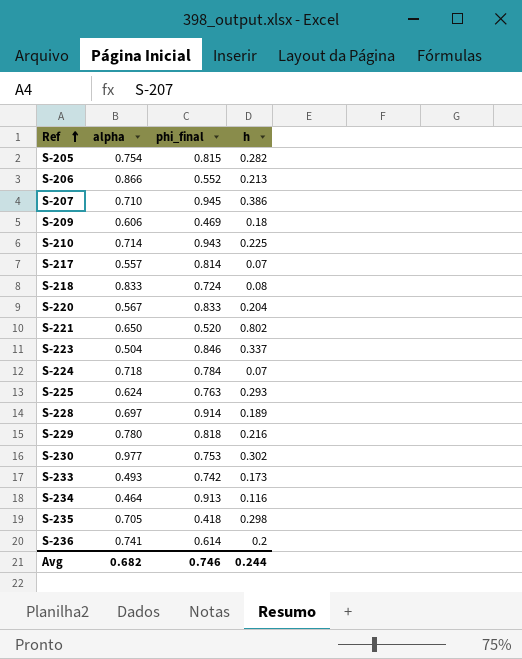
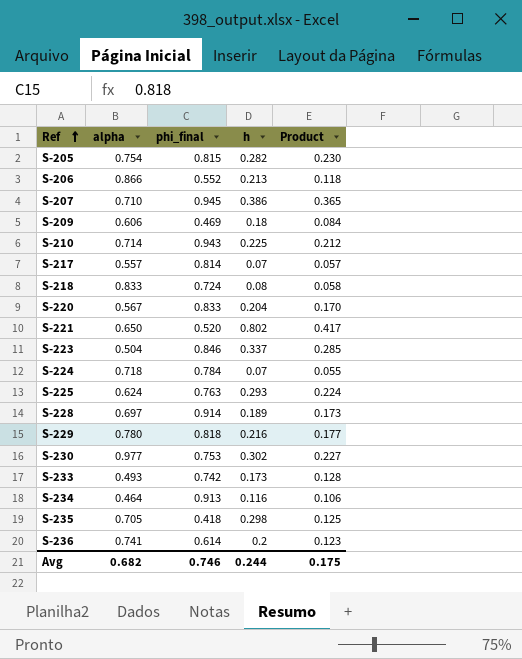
column Product | formula: none -> [phi_final] * [h]

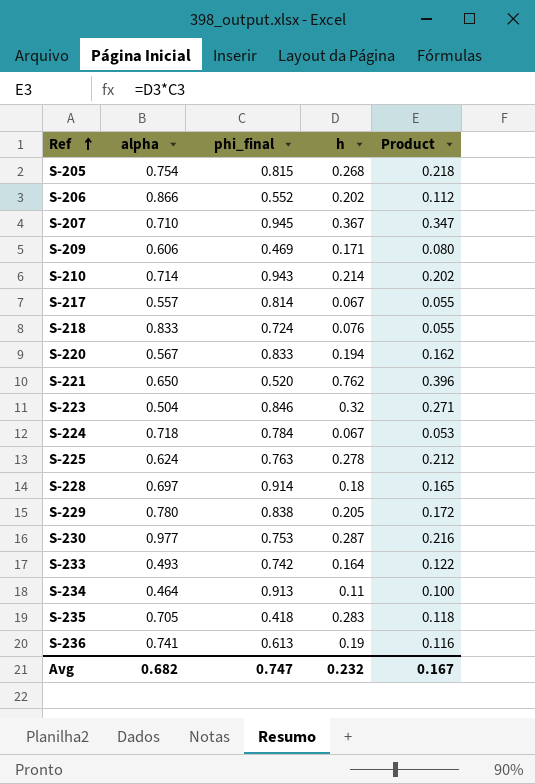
S-205 | h: 0.282 -> 0.268
S-205 | Product: 0.230 -> 0.218
S-206 | h: 0.213 -> 0.202
S-206 | Product: 0.118 -> 0.112
S-207 | h: 0.386 -> 0.367
S-207 | Product: 0.365 -> 0.347
S-209 | h: 0.18 -> 0.171
S-209 | Product: 0.084 -> 0.080
S-210 | h: 0.225 -> 0.214
S-210 | Product: 0.212 -> 0.202
S-217 | h: 0.07 -> 0.067
S-217 | Product: 0.057 -> 0.055
S-218 | h: 0.08 -> 0.076
S-218 | Product: 0.058 -> 0.055
S-220 | h: 0.204 -> 0.194
S-220 | Product: 0.170 -> 0.162
S-221 | h: 0.802 -> 0.762
S-221 | Product: 0.417 -> 0.396
S-223 | h: 0.337 -> 0.32
S-223 | Product: 0.285 -> 0.271
S-224 | h: 0.07 -> 0.067
S-224 | Product: 0.055 -> 0.053
S-225 | h: 0.293 -> 0.278
S-225 | Product: 0.224 -> 0.212
S-228 | h: 0.189 -> 0.18
S-228 | Product: 0.173 -> 0.165
S-229 | phi_final: 0.818 -> 0.838
S-229 | h: 0.216 -> 0.205
S-229 | Product: 0.177 -> 0.172
S-230 | h: 0.302 -> 0.287
S-230 | Product: 0.227 -> 0.216
S-233 | h: 0.173 -> 0.164
S-233 | Product: 0.128 -> 0.122
S-234 | h: 0.116 -> 0.11
S-234 | Product: 0.106 -> 0.100
S-235 | h: 0.298 -> 0.283
S-235 | Product: 0.125 -> 0.118
S-236 | phi_final: 0.614 -> 0.613
S-236 | h: 0.2 -> 0.19
S-236 | Product: 0.123 -> 0.116
Avg | phi_final: 0.746 -> 0.747
Avg | h: 0.244 -> 0.232
Avg | Product: 0.175 -> 0.167

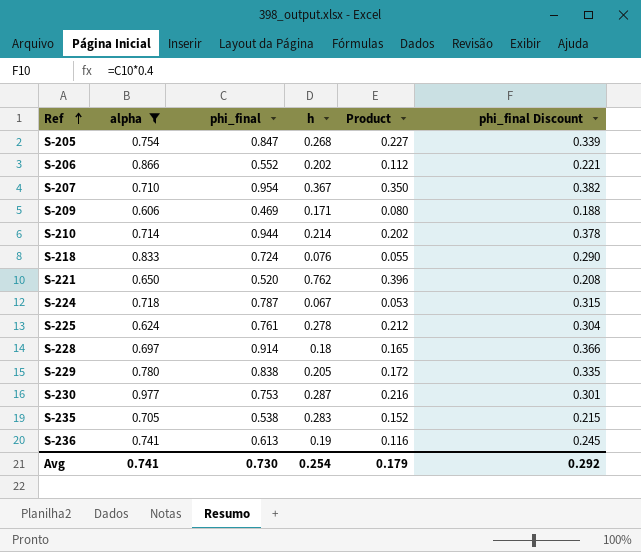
filter: none -> alpha >= 0.606
column phi_final Discount | formula: none -> [phi_final] * 0.4
S-205 | phi_final: 0.815 -> 0.847
S-205 | Product: 0.218 -> 0.227
S-207 | phi_final: 0.945 -> 0.954
S-207 | Product: 0.347 -> 0.350
S-210 | phi_final: 0.943 -> 0.944
S-224 | phi_final: 0.784 -> 0.787
S-225 | phi_final: 0.763 -> 0.761
S-235 | phi_final: 0.418 -> 0.538
S-235 | Product: 0.118 -> 0.152
Avg | alpha: 0.682 -> 0.741
Avg | phi_final: 0.747 -> 0.730
Avg | h: 0.232 -> 0.254
Avg | Product: 0.167 -> 0.179

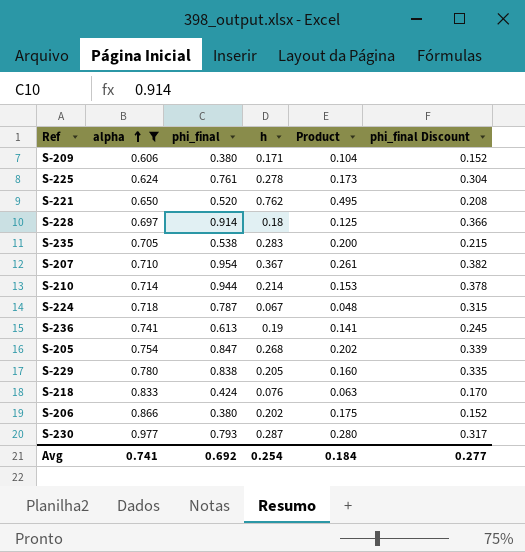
row order: Ref ascending -> alpha ascending
column Product | formula: [phi_final] * [h] -> [alpha] * [h]
S-209 | phi_final: 0.469 -> 0.380
S-209 | phi_final Discount: 0.188 -> 0.152
S-218 | phi_final: 0.724 -> 0.424
S-218 | phi_final Discount: 0.290 -> 0.170
S-206 | phi_final: 0.552 -> 0.380
S-206 | phi_final Discount: 0.221 -> 0.152
S-230 | phi_final: 0.753 -> 0.793
S-230 | phi_final Discount: 0.301 -> 0.317
Avg | phi_final: 0.730 -> 0.692
Avg | Product: 0.179 -> 0.184
Avg | phi_final Discount: 0.292 -> 0.277

